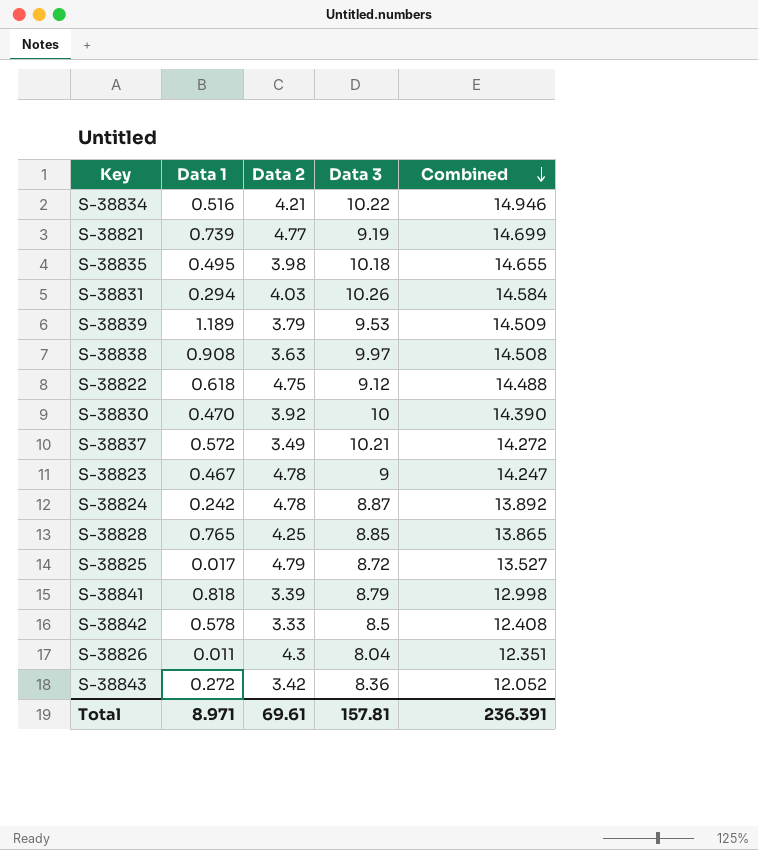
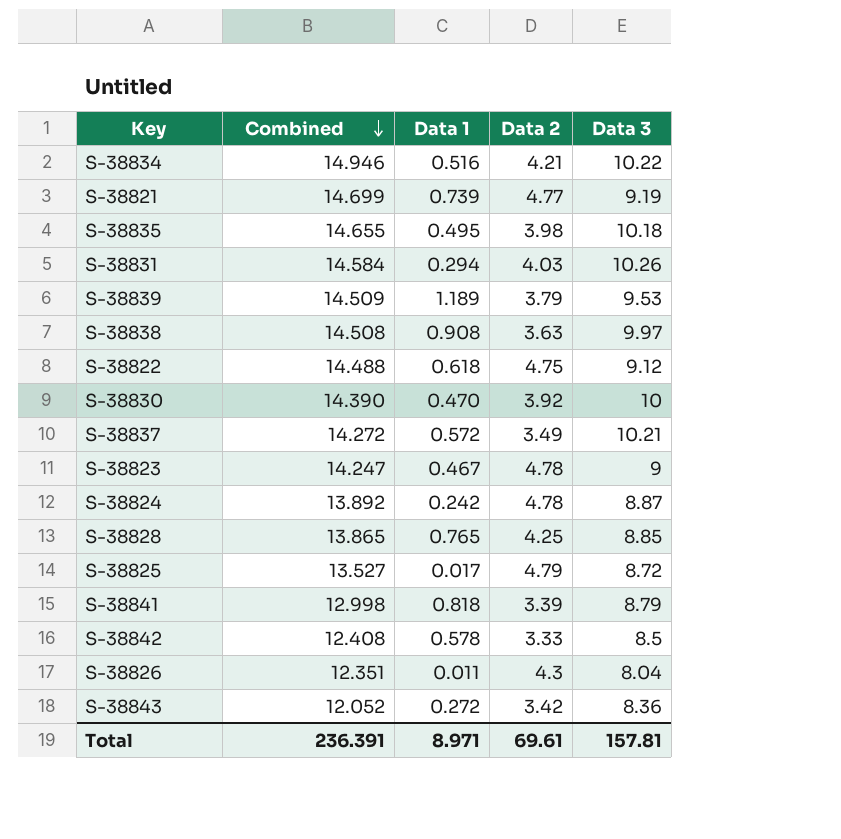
column Combined | position: 5 -> 2

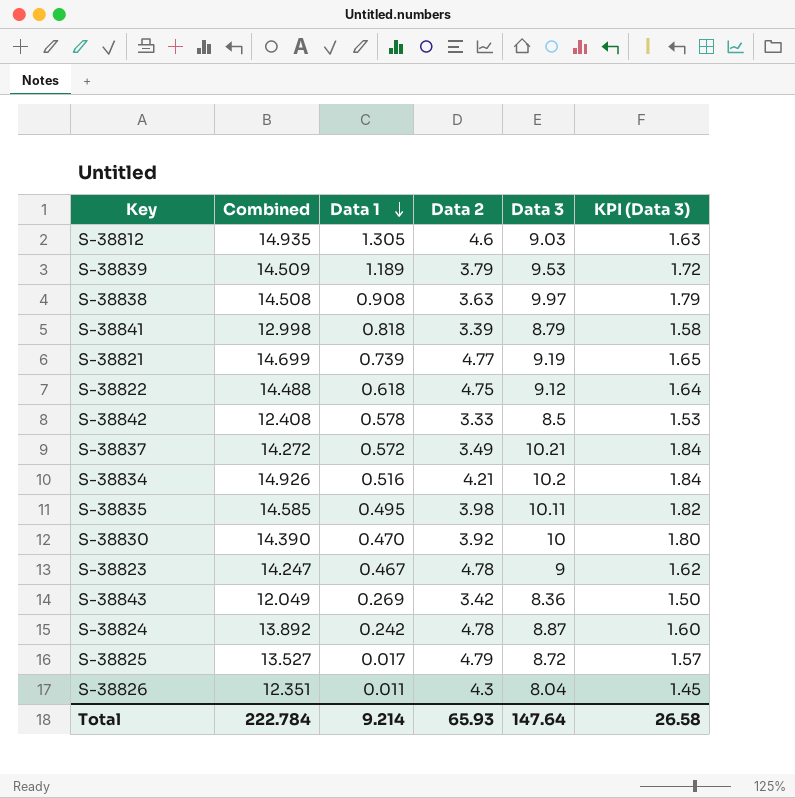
row order: Combined descending -> Data 1 descending
column KPI (Data 3) | formula: none -> [Data 3] * 0.18
row S-38831: 14.584 | 0.294 | 4.03 | 10.26 -> none
row S-38828: 13.865 | 0.765 | 4.25 | 8.85 -> none
row S-38812: none -> 14.935 | 1.305 | 4.6 | 9.03 | 1.63
S-38834 | Combined: 14.946 -> 14.926
S-38834 | Data 3: 10.22 -> 10.2
S-38835 | Combined: 14.655 -> 14.585
S-38835 | Data 3: 10.18 -> 10.11
S-38843 | Combined: 12.052 -> 12.049
S-38843 | Data 1: 0.272 -> 0.269
Total | Combined: 236.391 -> 222.784
Total | Data 1: 8.971 -> 9.214
Total | Data 2: 69.61 -> 65.93
Total | Data 3: 157.81 -> 147.64

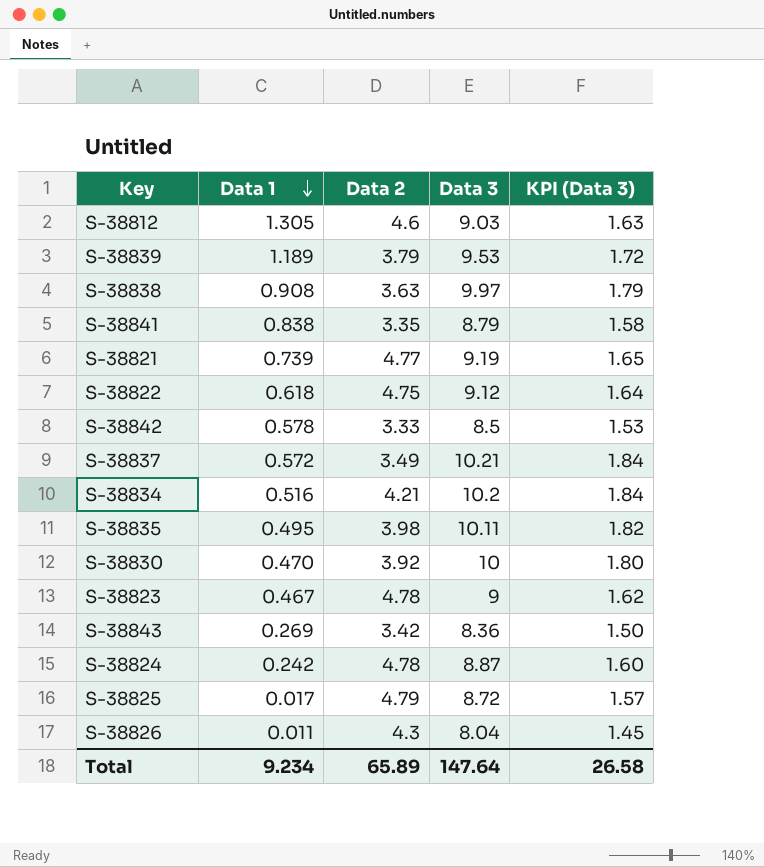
column Combined | formula: [Data 1] + [Data 2] + [Data 3] -> none
S-38841 | Data 1: 0.818 -> 0.838
S-38841 | Data 2: 3.39 -> 3.35
Total | Data 1: 9.214 -> 9.234
Total | Data 2: 65.93 -> 65.89

